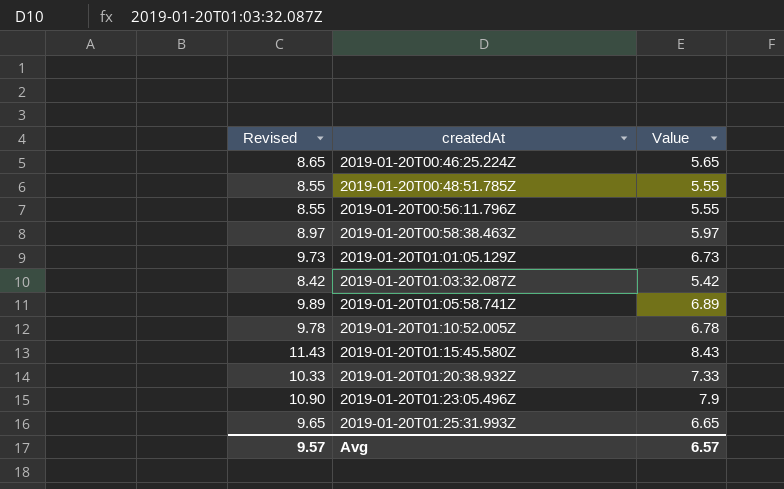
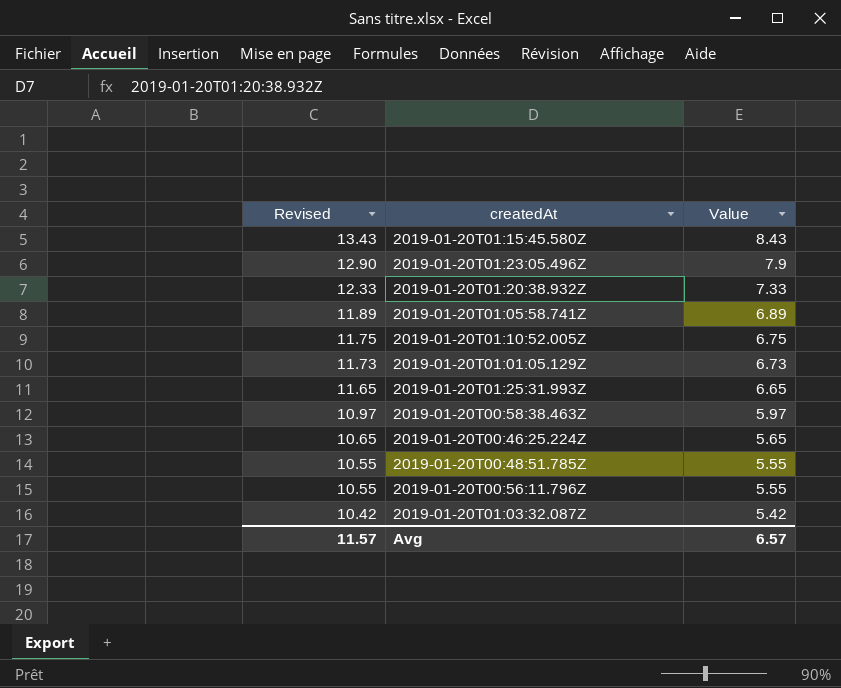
row order: createdAt ascending -> Revised descending
column Revised | formula: [Value] + 3 -> [Value] + 5
2019-01-20T01:10:52.005Z | Value: 6.78 -> 6.75
Avg | Revised: 9.57 -> 11.57

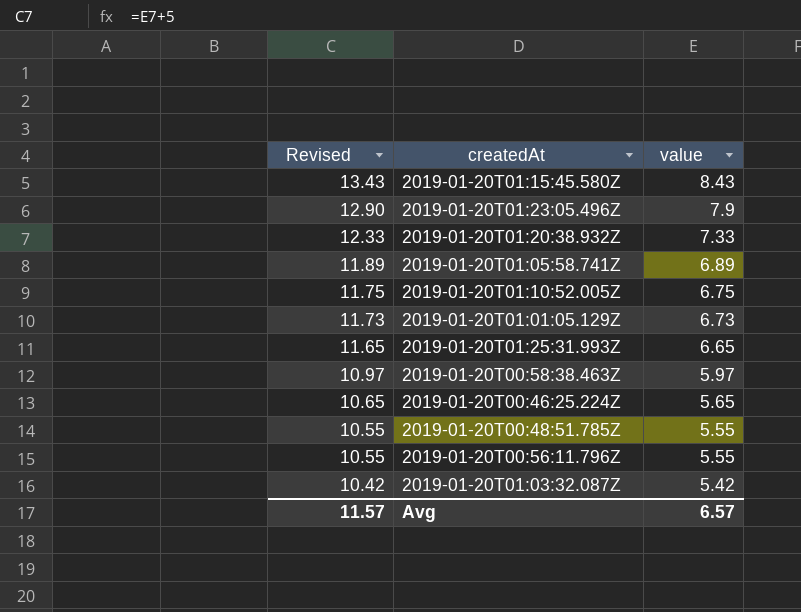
column name: Value -> value

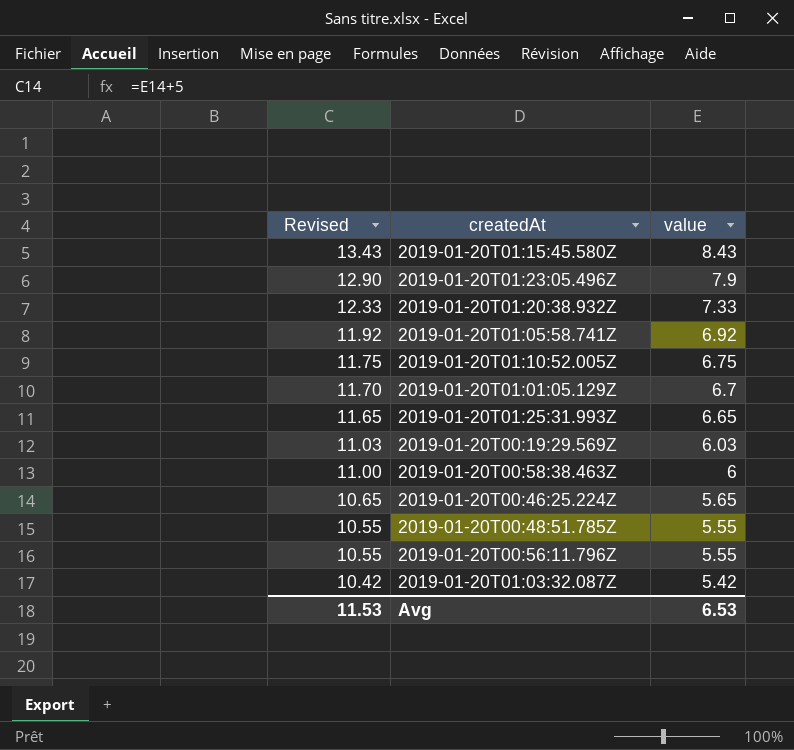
2019-01-20T01:05:58.741Z | Revised: 11.89 -> 11.92
2019-01-20T01:05:58.741Z | value: 6.89 -> 6.92
2019-01-20T01:01:05.129Z | Revised: 11.73 -> 11.70
2019-01-20T01:01:05.129Z | value: 6.73 -> 6.7
row 2019-01-20T00:19:29.569Z: none -> 11.03 | 6.03
2019-01-20T00:58:38.463Z | Revised: 10.97 -> 11.00
2019-01-20T00:58:38.463Z | value: 5.97 -> 6
Avg | Revised: 11.57 -> 11.53
Avg | value: 6.57 -> 6.53

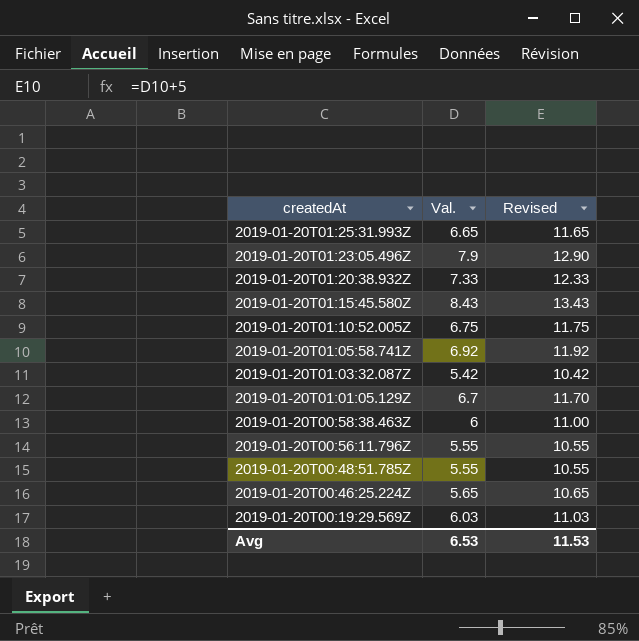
row order: Revised descending -> createdAt descending
column name: value -> Val.
column Revised | position: 1 -> 3

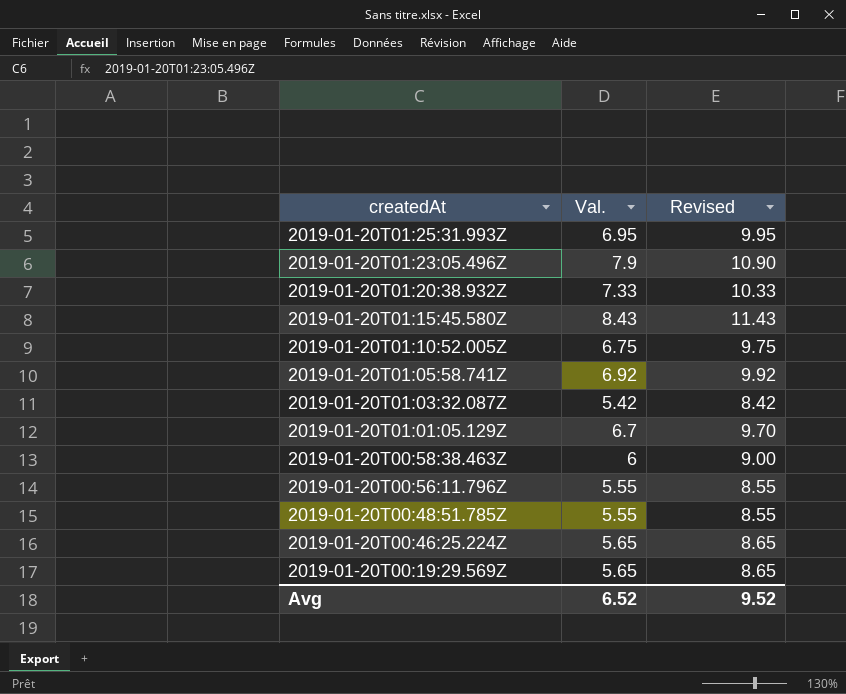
column Revised | formula: [Val.] + 5 -> [Val.] + 3
2019-01-20T01:25:31.993Z | Val.: 6.65 -> 6.95
2019-01-20T00:19:29.569Z | Val.: 6.03 -> 5.65
Avg | Val.: 6.53 -> 6.52
Avg | Revised: 11.53 -> 9.52

